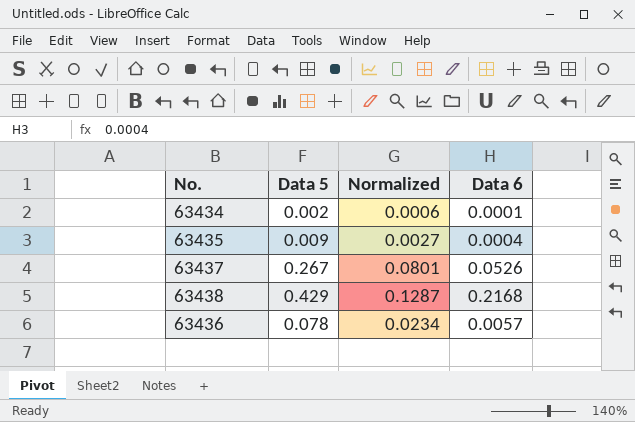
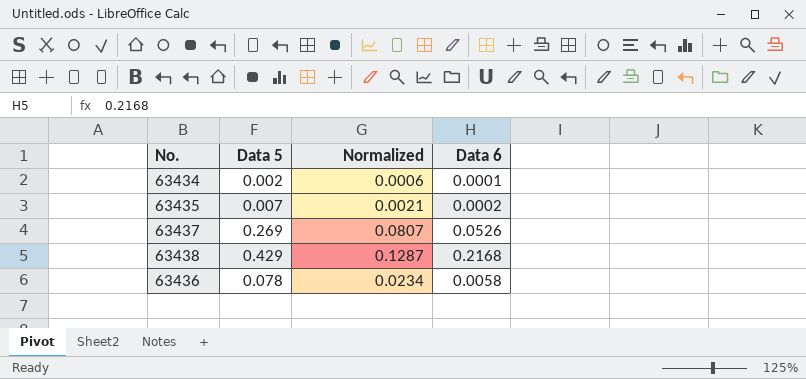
63435 | Data 5: 0.009 -> 0.007
63435 | Normalized: 0.0027 -> 0.0021
63435 | Data 6: 0.0004 -> 0.0002
63437 | Data 5: 0.267 -> 0.269
63437 | Normalized: 0.0801 -> 0.0807
63436 | Data 6: 0.0057 -> 0.0058

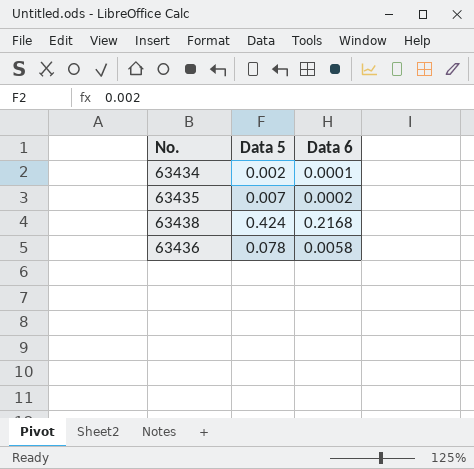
column Normalized | formula: [Data 5] * 0.3 -> none
row 63437: 0.269 | 0.0807 | 0.0526 -> none
63438 | Data 5: 0.429 -> 0.424

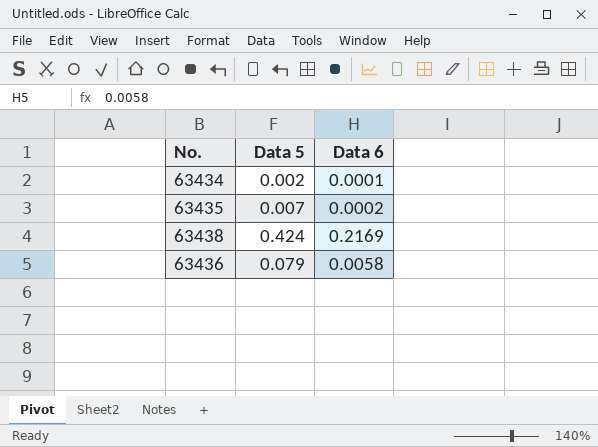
63438 | Data 6: 0.2168 -> 0.2169
63436 | Data 5: 0.078 -> 0.079

